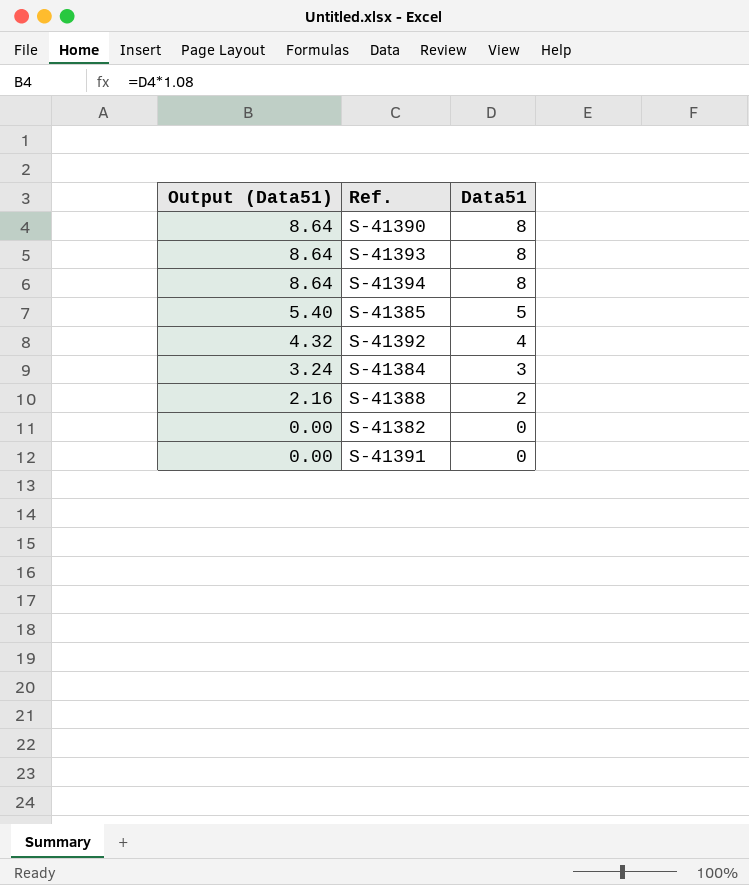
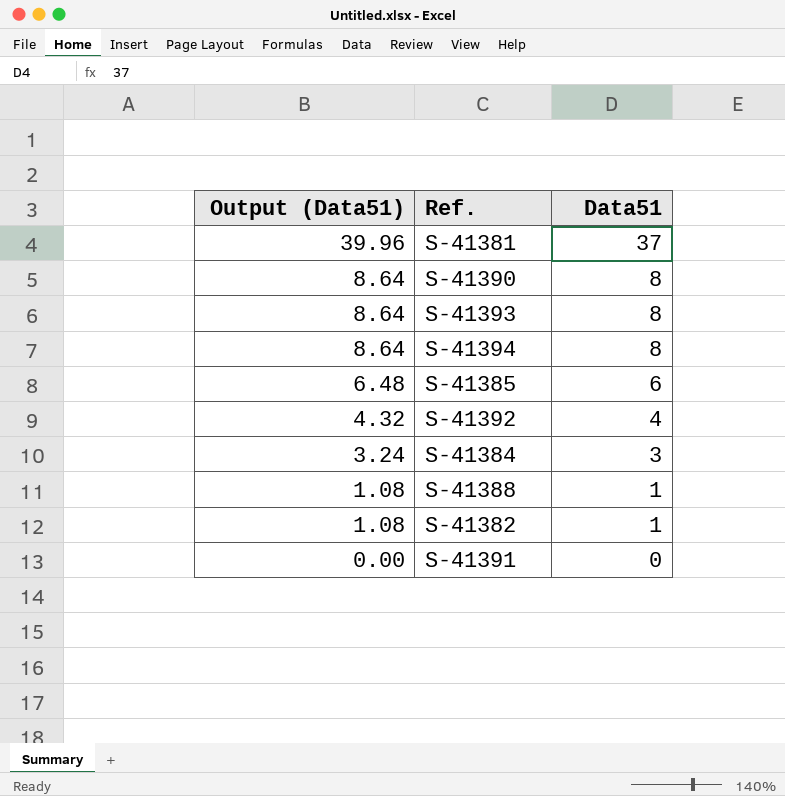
row S-41381: none -> 39.96 | 37
S-41385 | Output (Data51): 5.40 -> 6.48
S-41385 | Data51: 5 -> 6
S-41388 | Output (Data51): 2.16 -> 1.08
S-41388 | Data51: 2 -> 1
S-41382 | Output (Data51): 0.00 -> 1.08
S-41382 | Data51: 0 -> 1

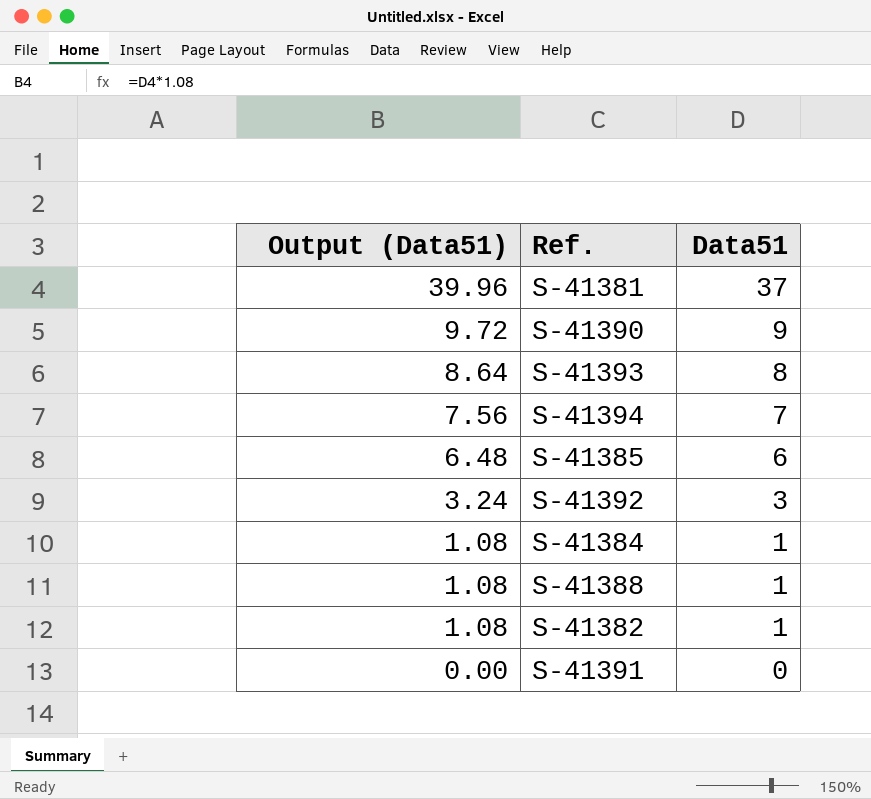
S-41390 | Output (Data51): 8.64 -> 9.72
S-41390 | Data51: 8 -> 9
S-41394 | Output (Data51): 8.64 -> 7.56
S-41394 | Data51: 8 -> 7
S-41392 | Output (Data51): 4.32 -> 3.24
S-41392 | Data51: 4 -> 3
S-41384 | Output (Data51): 3.24 -> 1.08
S-41384 | Data51: 3 -> 1

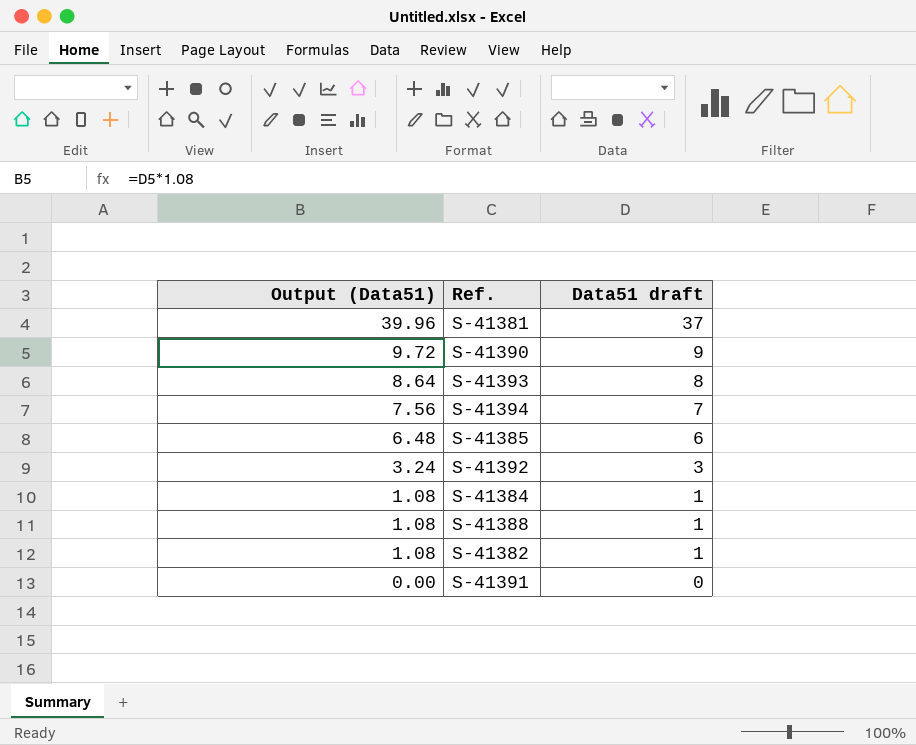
column name: Data51 -> Data51 draft

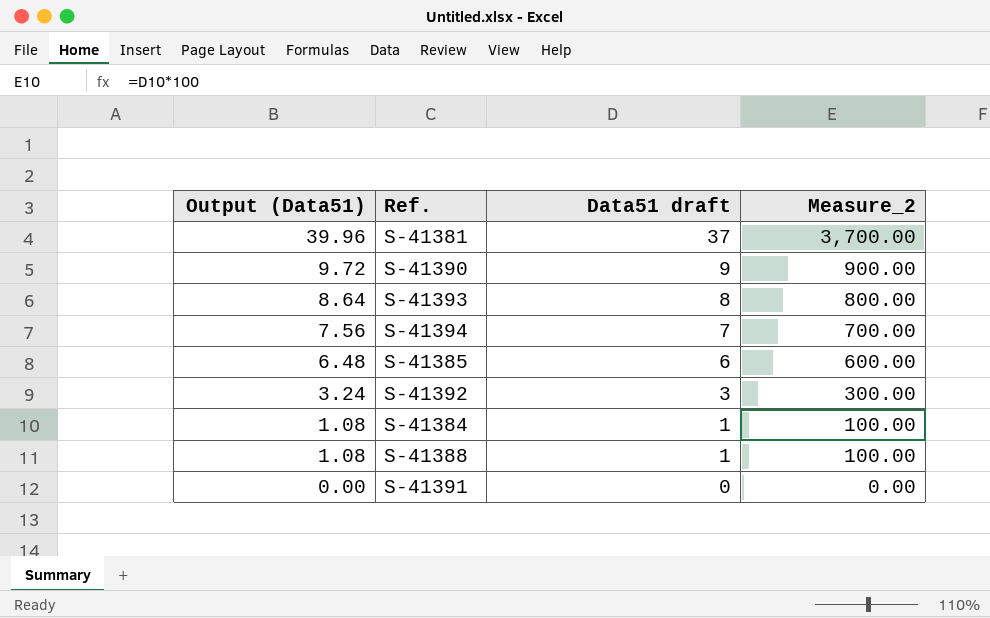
column Measure_2 | formula: none -> [Data51 draft] * 100
row S-41382: 1.08 | 1 -> none

